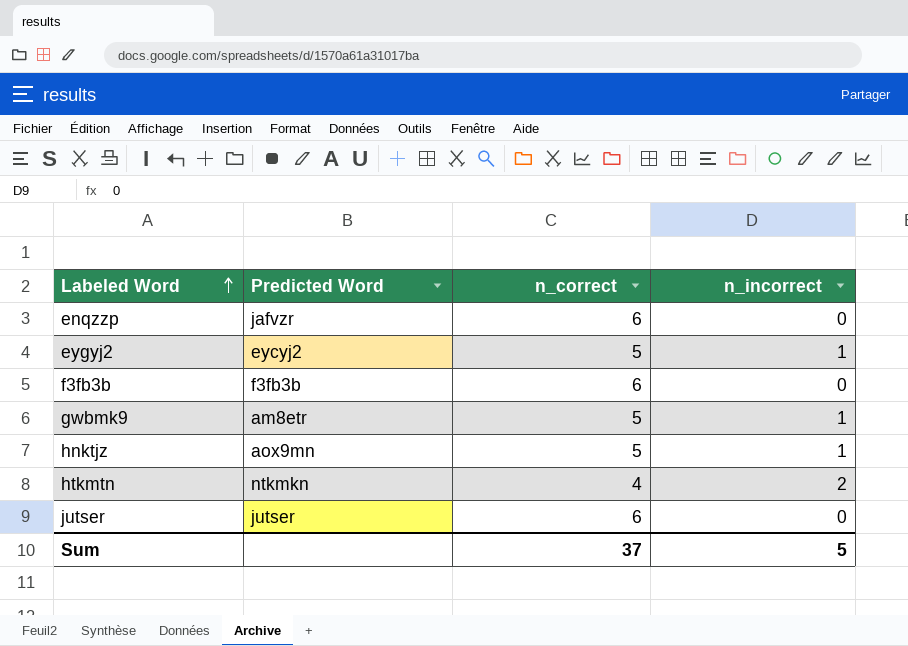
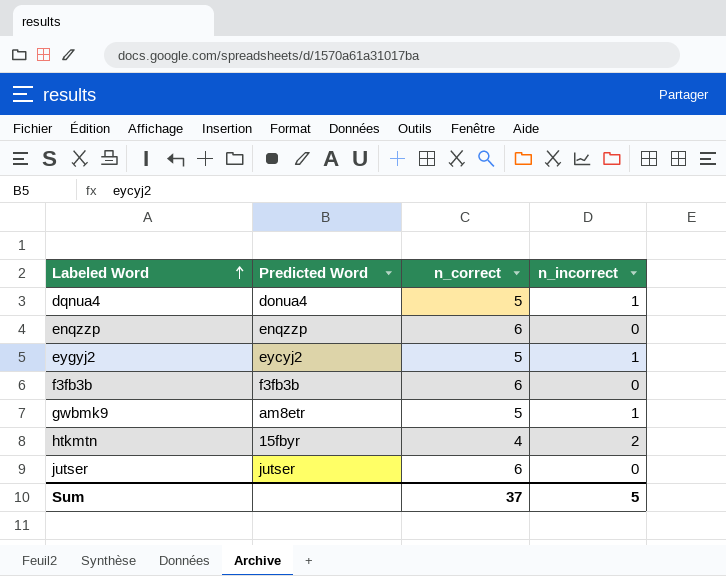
row hnktjz: aox9mn | 5 | 1 -> none
row dqnua4: none -> donua4 | 5 | 1
enqzzp | Predicted Word: jafvzr -> enqzzp
htkmtn | Predicted Word: ntkmkn -> 15fbyr

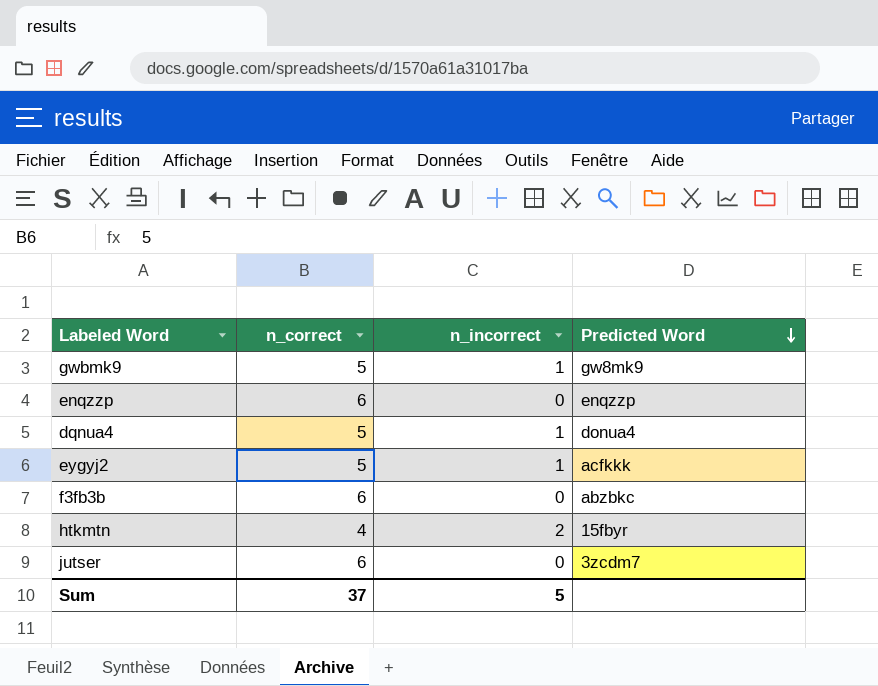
row order: Labeled Word ascending -> Predicted Word descending
column Predicted Word | position: 2 -> 4
gwbmk9 | Predicted Word: am8etr -> gw8mk9
eygyj2 | Predicted Word: eycyj2 -> acfkkk
f3fb3b | Predicted Word: f3fb3b -> abzbkc
jutser | Predicted Word: jutser -> 3zcdm7

